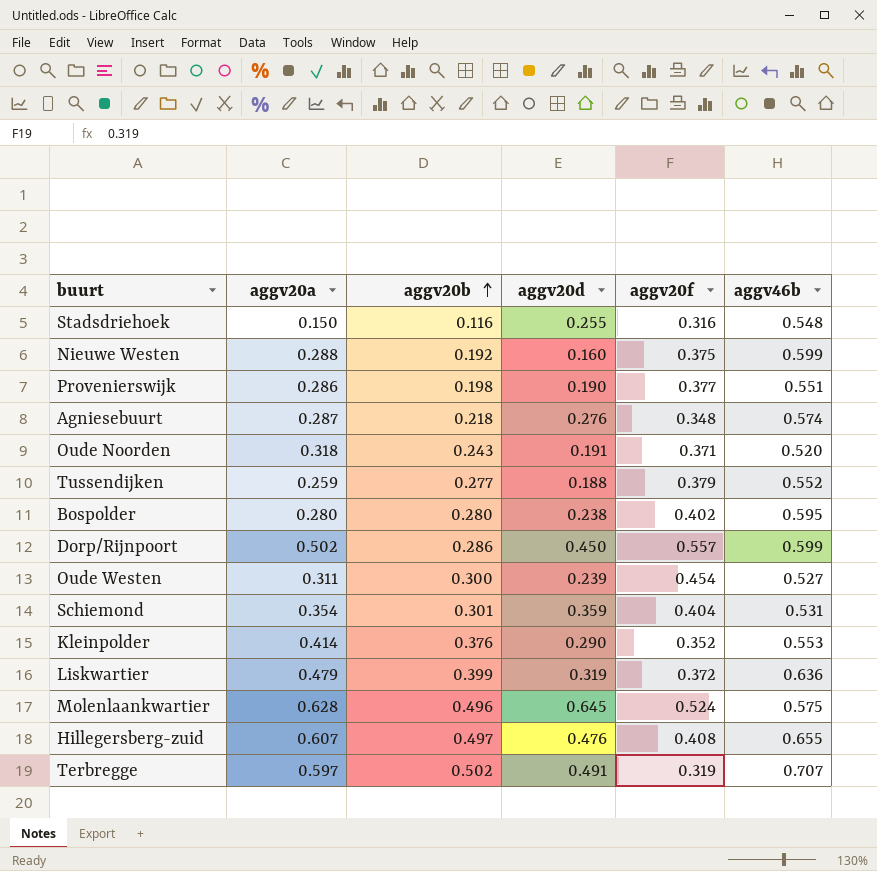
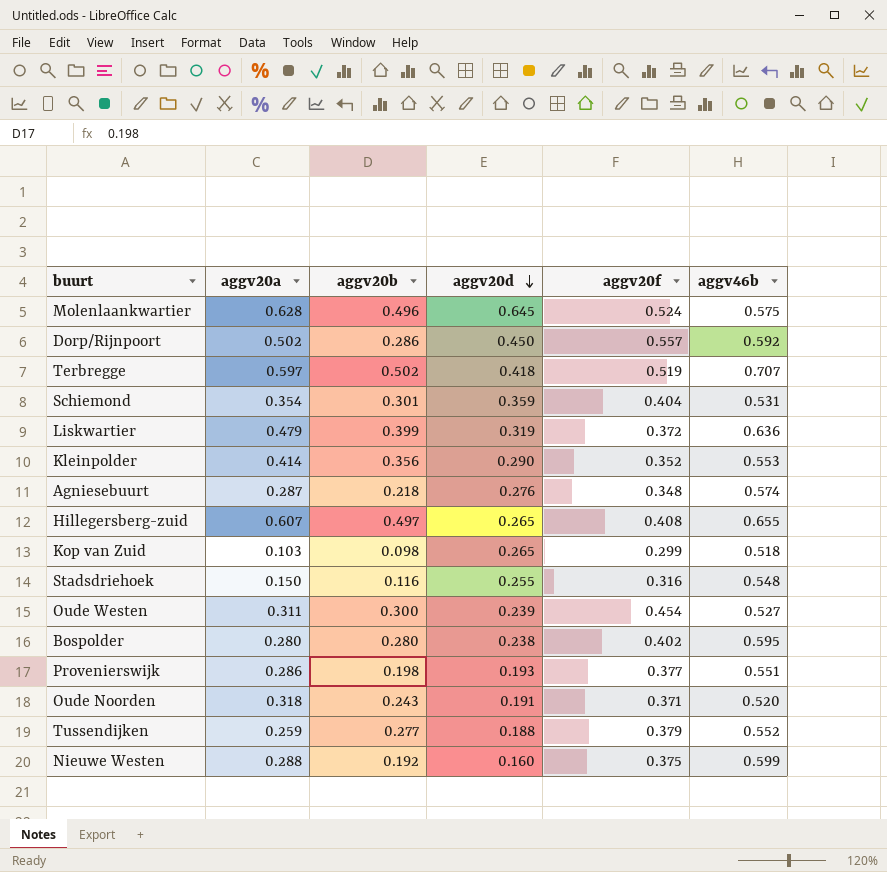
row order: aggv20b ascending -> aggv20d descending
Dorp/Rijnpoort | aggv46b: 0.599 -> 0.592
Terbregge | aggv20d: 0.491 -> 0.418
Terbregge | aggv20f: 0.319 -> 0.519
Kleinpolder | aggv20b: 0.376 -> 0.356
Hillegersberg-zuid | aggv20d: 0.476 -> 0.265
row Kop van Zuid: none -> 0.103 | 0.098 | 0.265 | 0.299 | 0.518
Provenierswijk | aggv20d: 0.190 -> 0.193

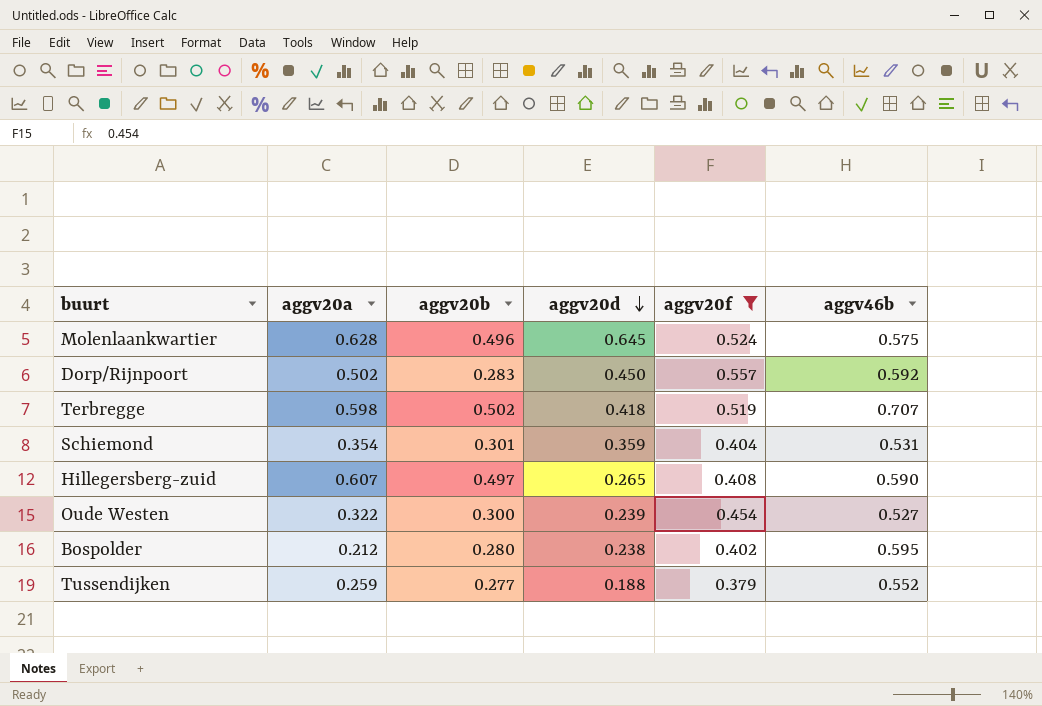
filter: none -> aggv20f >= 0.379
Dorp/Rijnpoort | aggv20b: 0.286 -> 0.283
Terbregge | aggv20a: 0.597 -> 0.598
Hillegersberg-zuid | aggv46b: 0.655 -> 0.590
Oude Westen | aggv20a: 0.311 -> 0.322
Bospolder | aggv20a: 0.280 -> 0.212

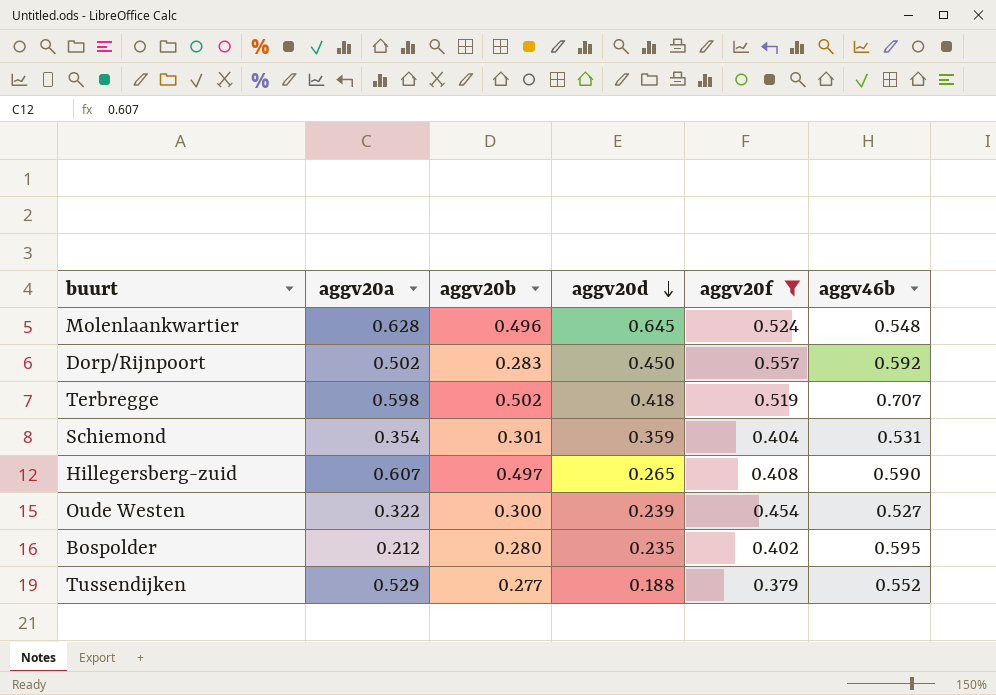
Molenlaankwartier | aggv46b: 0.575 -> 0.548
Bospolder | aggv20d: 0.238 -> 0.235
Tussendijken | aggv20a: 0.259 -> 0.529

